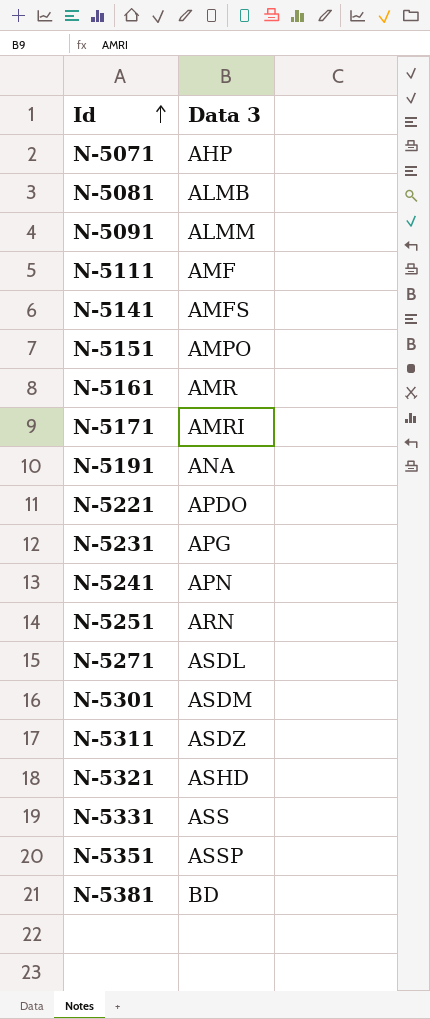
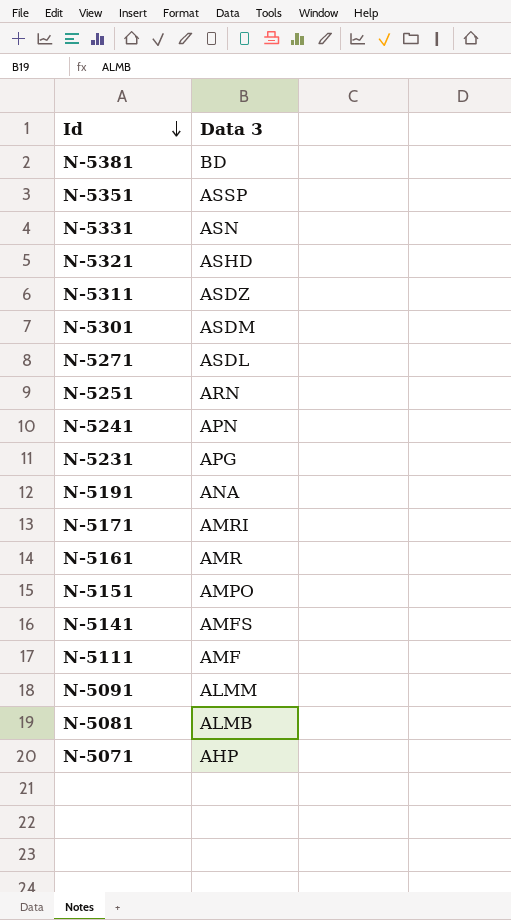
row order: Id ascending -> Id descending
row N-5221: APDO -> none
N-5331 | Data 3: ASS -> ASN

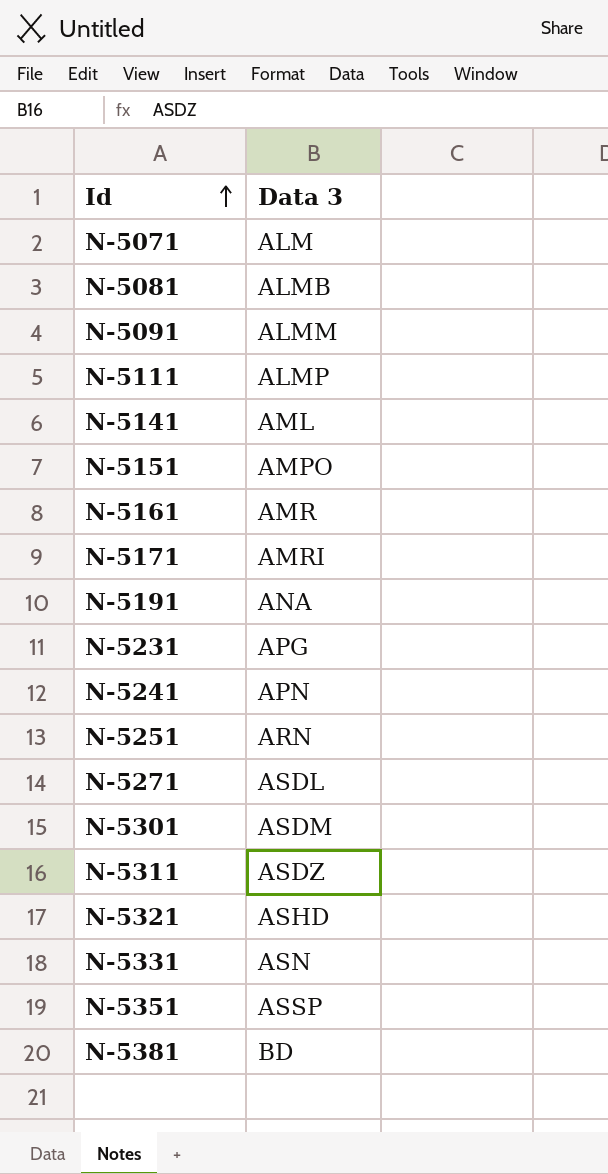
row order: Id descending -> Id ascending
N-5071 | Data 3: AHP -> ALM
N-5111 | Data 3: AMF -> ALMP
N-5141 | Data 3: AMFS -> AML

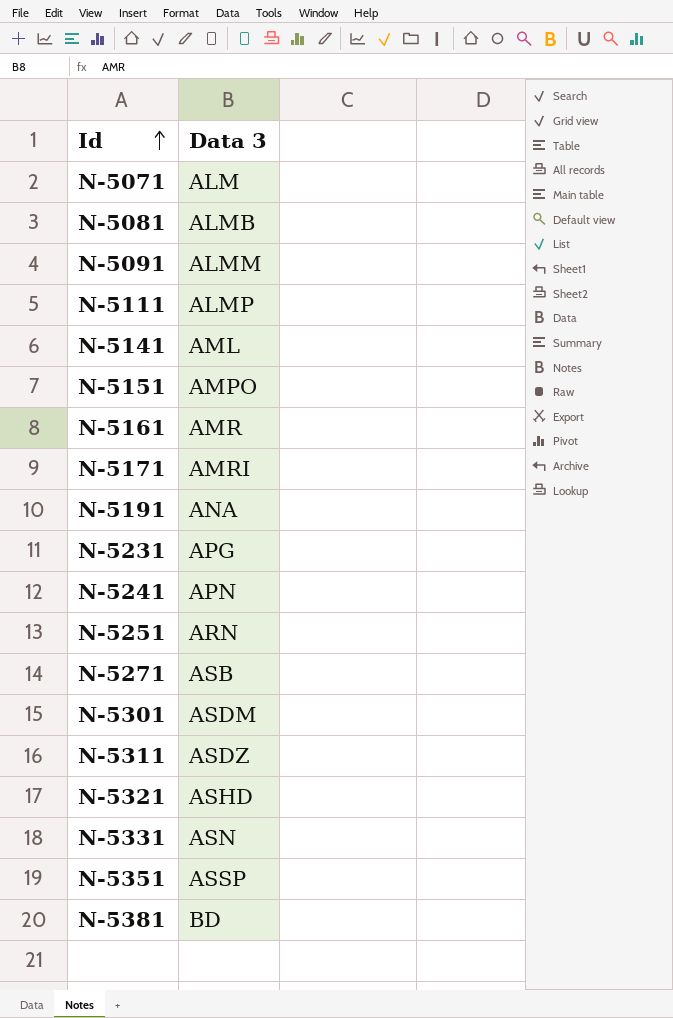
N-5271 | Data 3: ASDL -> ASB

